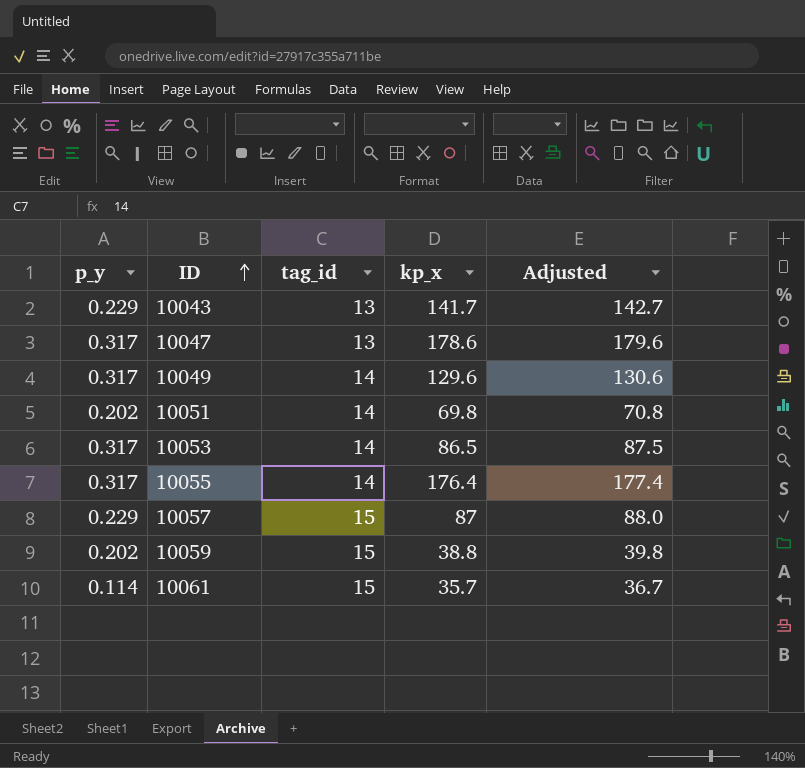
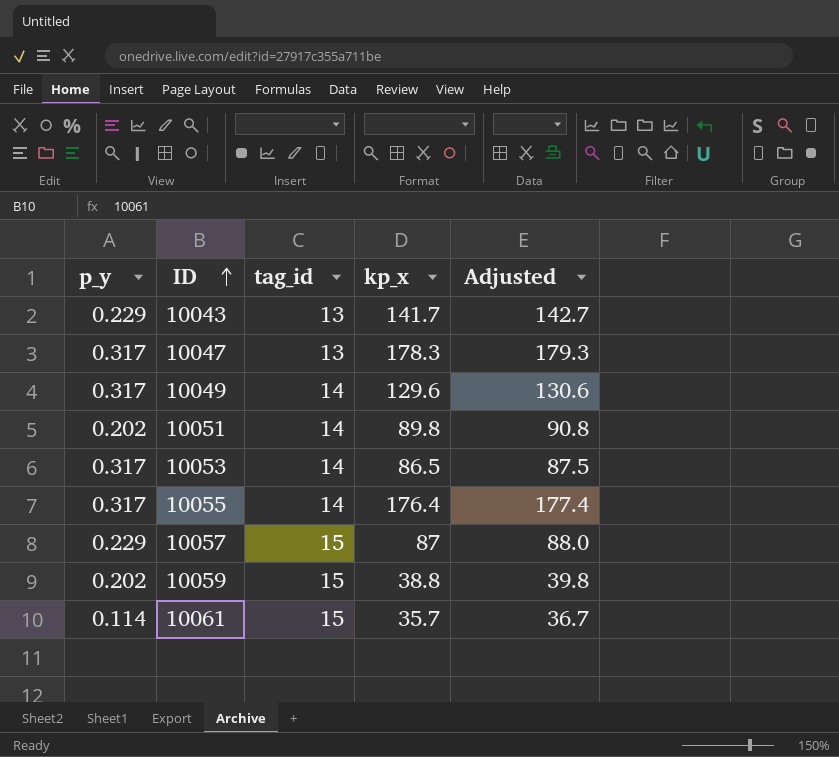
10047 | kp_x: 178.6 -> 178.3
10047 | Adjusted: 179.6 -> 179.3
10051 | kp_x: 69.8 -> 89.8
10051 | Adjusted: 70.8 -> 90.8

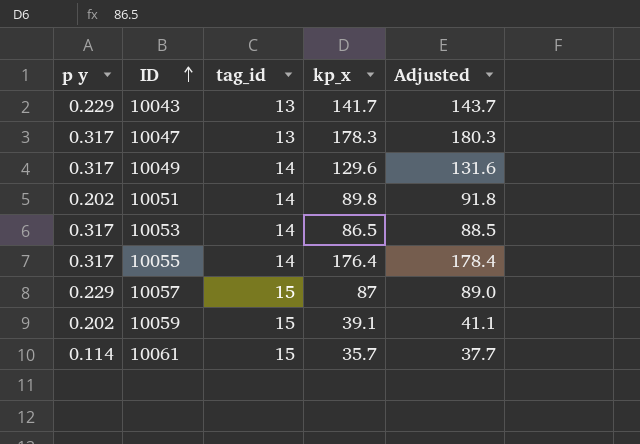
column name: p_y -> p y
column Adjusted | formula: [kp_x] + 1 -> [kp_x] + 2
10059 | kp_x: 38.8 -> 39.1

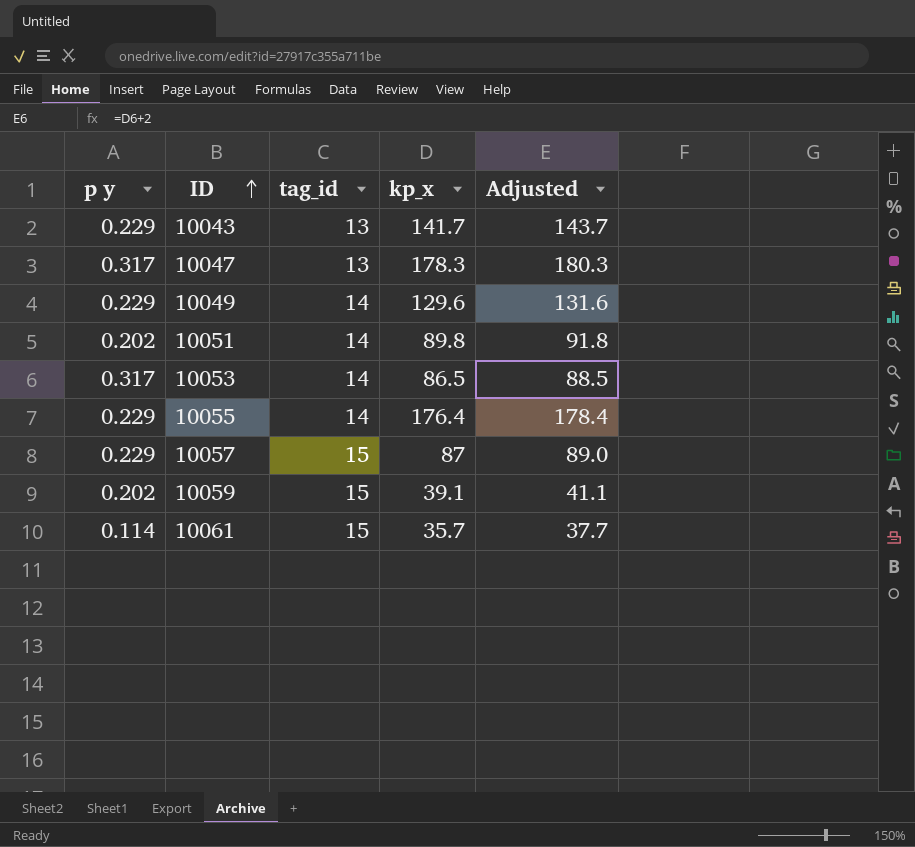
10049 | p y: 0.317 -> 0.229
10055 | p y: 0.317 -> 0.229

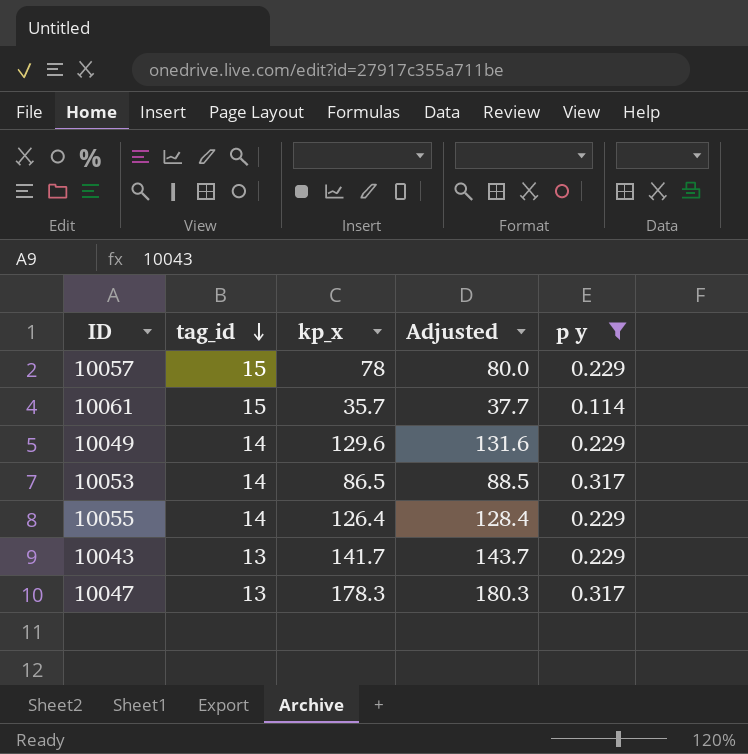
filter: none -> p y != 0.202
row order: ID ascending -> tag_id descending
column p y | position: 1 -> 5
10057 | kp_x: 87 -> 78
10057 | Adjusted: 89.0 -> 80.0
10055 | kp_x: 176.4 -> 126.4
10055 | Adjusted: 178.4 -> 128.4

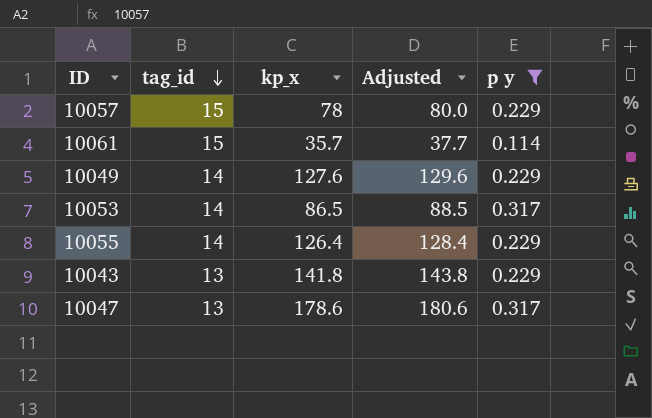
10049 | kp_x: 129.6 -> 127.6
10049 | Adjusted: 131.6 -> 129.6
10043 | kp_x: 141.7 -> 141.8
10043 | Adjusted: 143.7 -> 143.8
10047 | kp_x: 178.3 -> 178.6
10047 | Adjusted: 180.3 -> 180.6

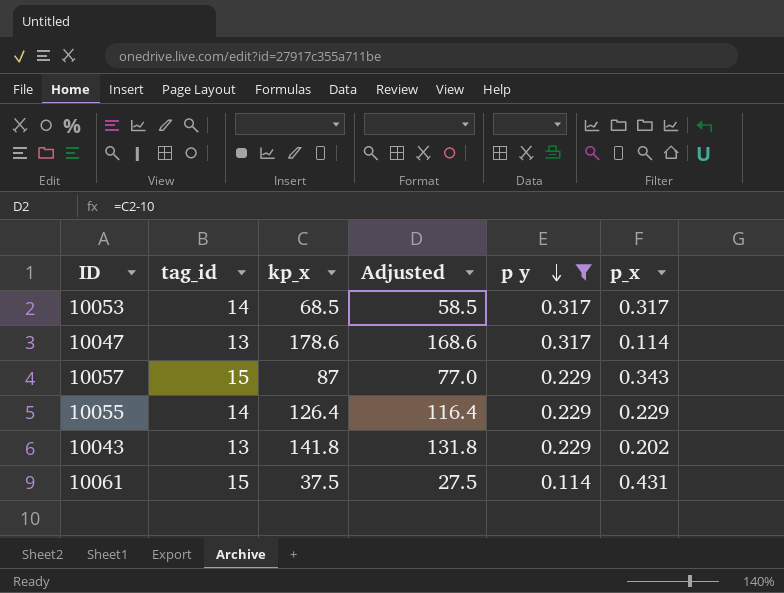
row order: tag_id descending -> p y descending
column Adjusted | formula: [kp_x] + 2 -> [kp_x] - 10
column p_x | position: none -> 6
row 10049: 14 | 127.6 | 129.6 | 0.229 -> none
10053 | kp_x: 86.5 -> 68.5
10057 | kp_x: 78 -> 87
10061 | kp_x: 35.7 -> 37.5

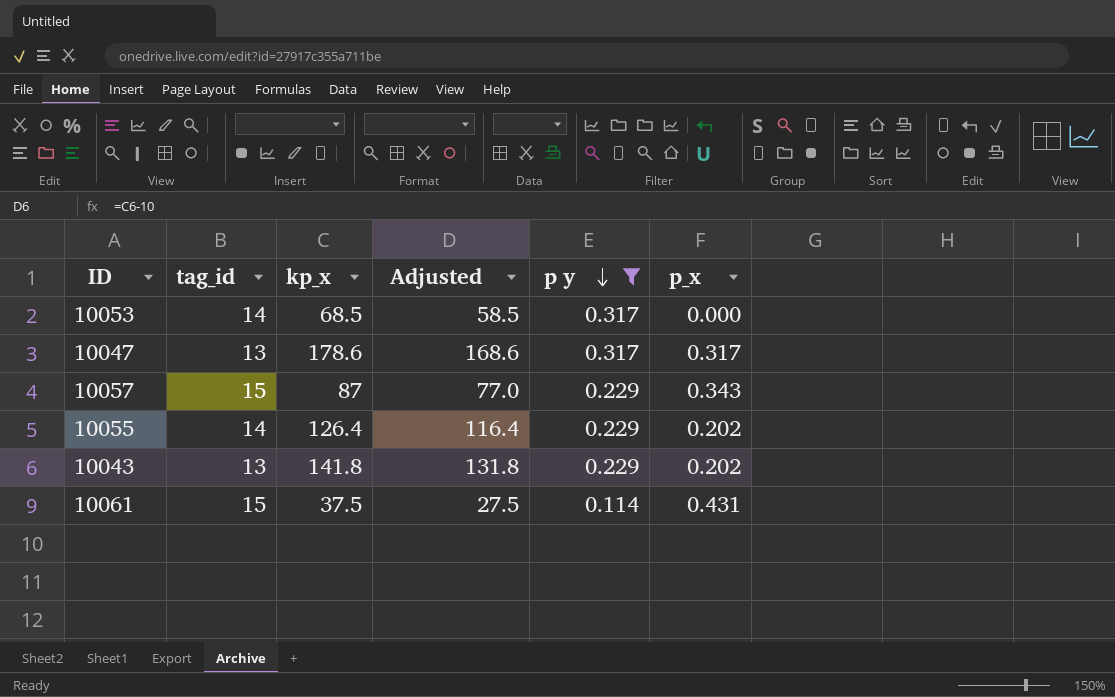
10053 | p_x: 0.317 -> 0.000
10047 | p_x: 0.114 -> 0.317
10055 | p_x: 0.229 -> 0.202

